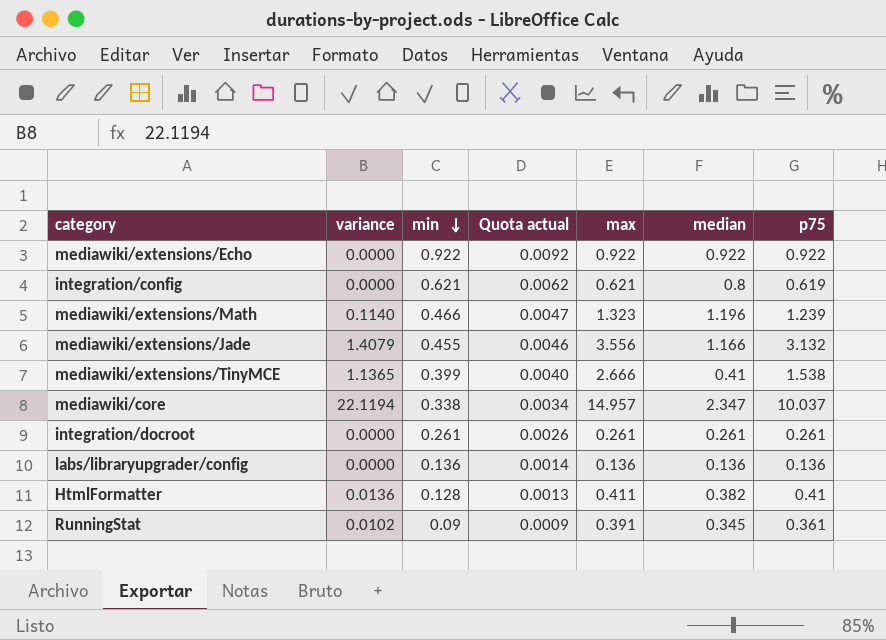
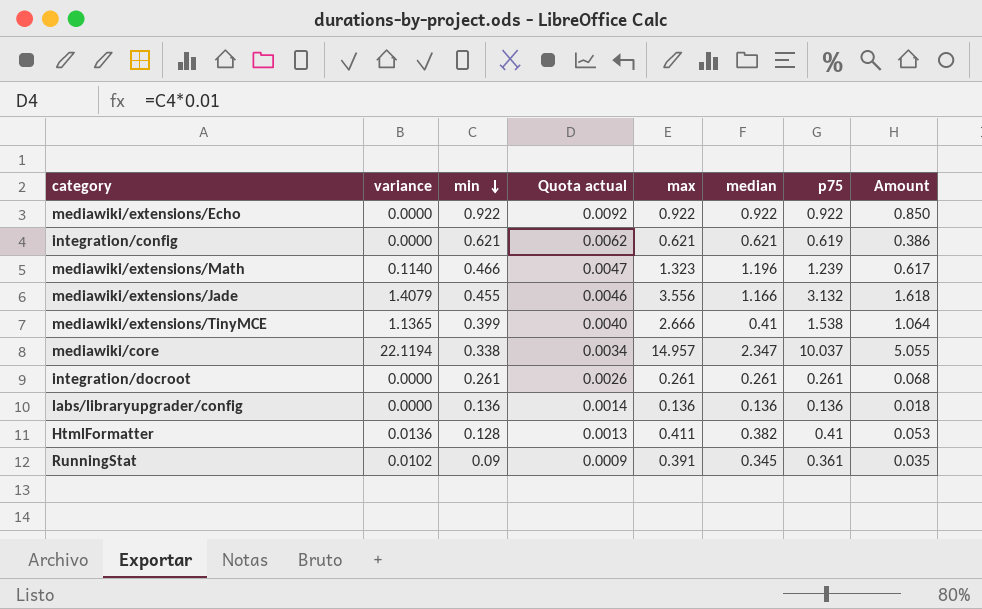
column Amount | formula: none -> [min] * [max]
integration/config | median: 0.8 -> 0.621

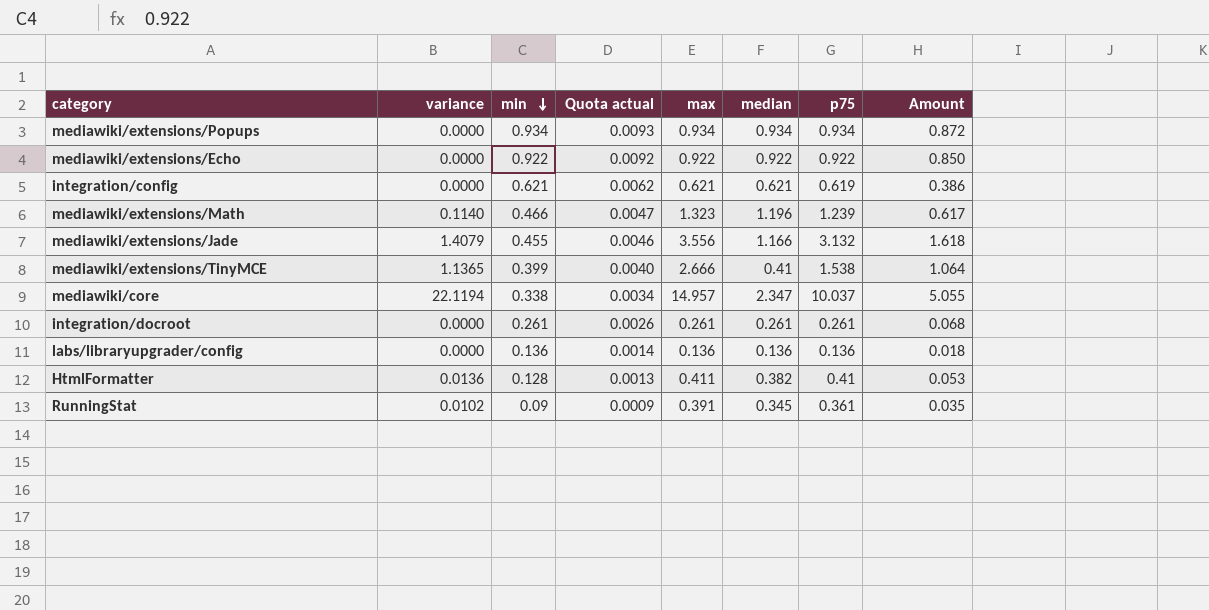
row mediawiki/extensions/Popups: none -> 0.0000 | 0.934 | 0.0093 | 0.934 | 0.934 | 0.934 | 0.872

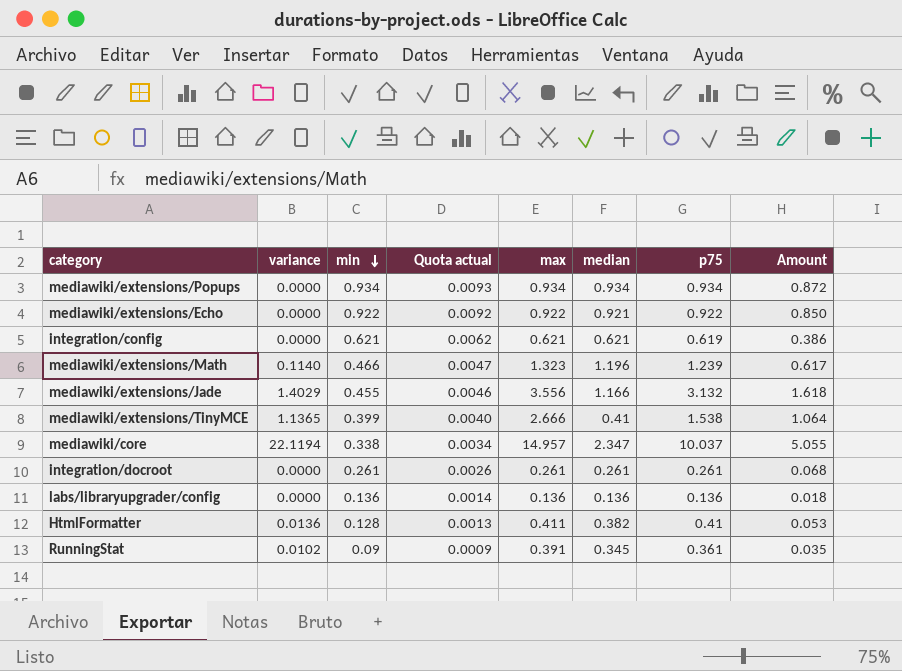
mediawiki/extensions/Echo | median: 0.922 -> 0.921
mediawiki/extensions/Jade | variance: 1.4079 -> 1.4029

